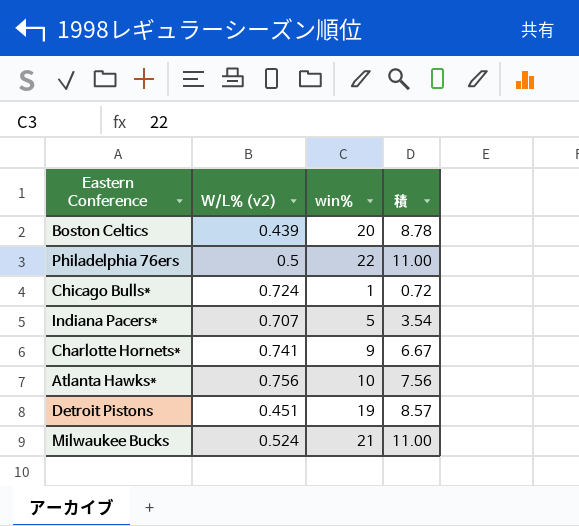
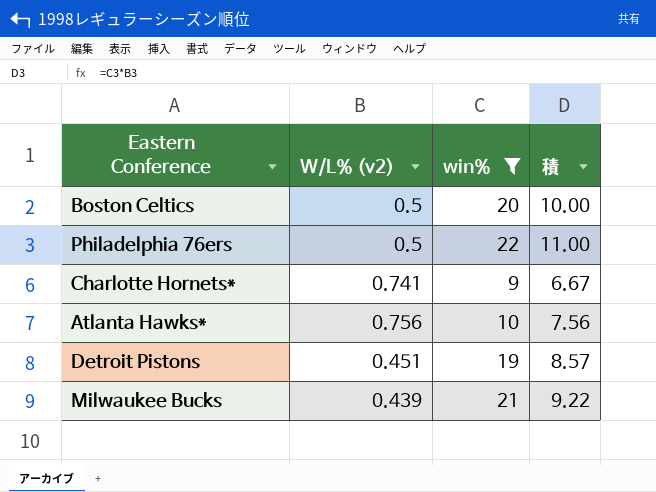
filter: none -> win% >= 9
Boston Celtics | W/L% (v2): 0.439 -> 0.5
Boston Celtics | 積: 8.78 -> 10.00
Milwaukee Bucks | W/L% (v2): 0.524 -> 0.439
Milwaukee Bucks | 積: 11.00 -> 9.22

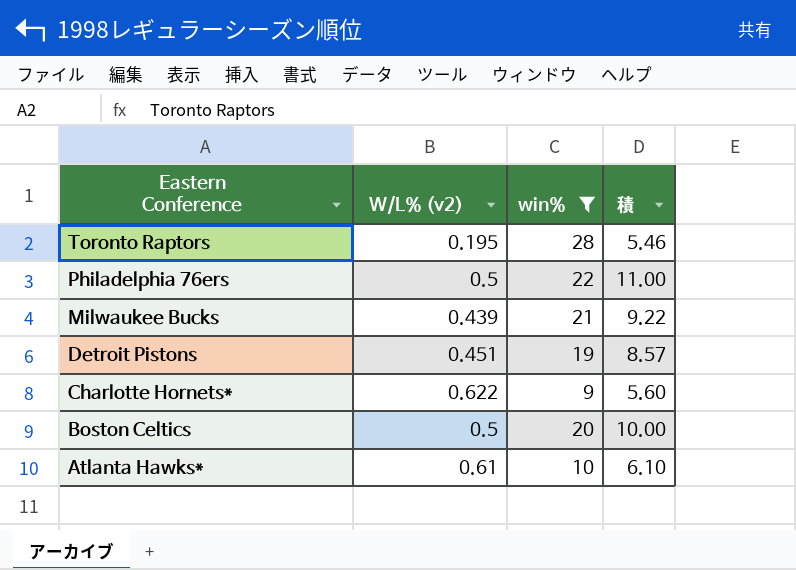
row order: none -> Eastern Conference descending
row Toronto Raptors: none -> 0.195 | 28 | 5.46
Charlotte Hornets* | W/L% (v2): 0.741 -> 0.622
Charlotte Hornets* | 積: 6.67 -> 5.60
Atlanta Hawks* | W/L% (v2): 0.756 -> 0.61
Atlanta Hawks* | 積: 7.56 -> 6.10

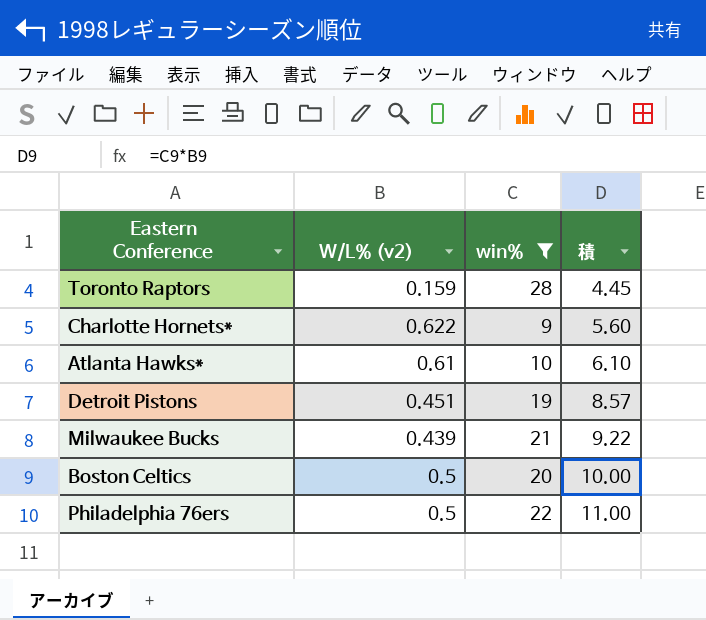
row order: Eastern Conference descending -> 積 ascending
Toronto Raptors | W/L% (v2): 0.195 -> 0.159
Toronto Raptors | 積: 5.46 -> 4.45

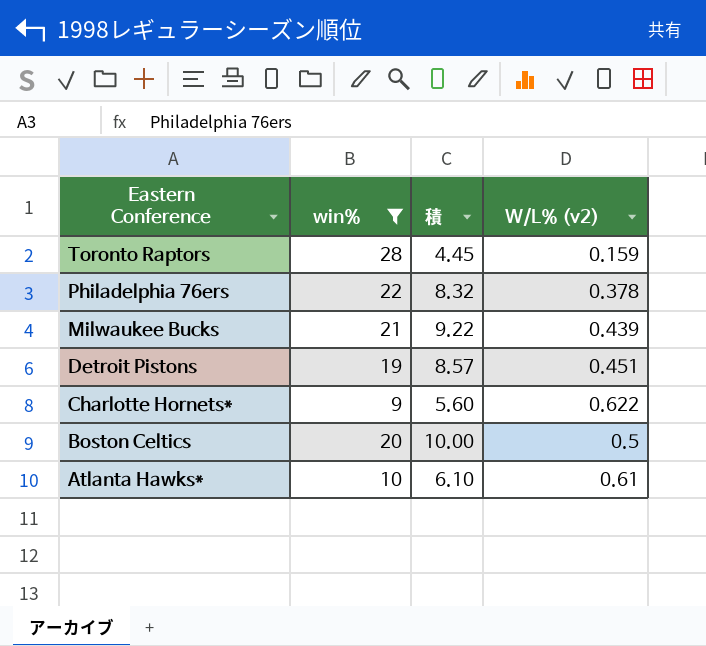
row order: 積 ascending -> Eastern Conference descending
column W/L% (v2) | position: 2 -> 4
Philadelphia 76ers | 積: 11.00 -> 8.32
Philadelphia 76ers | W/L% (v2): 0.5 -> 0.378

